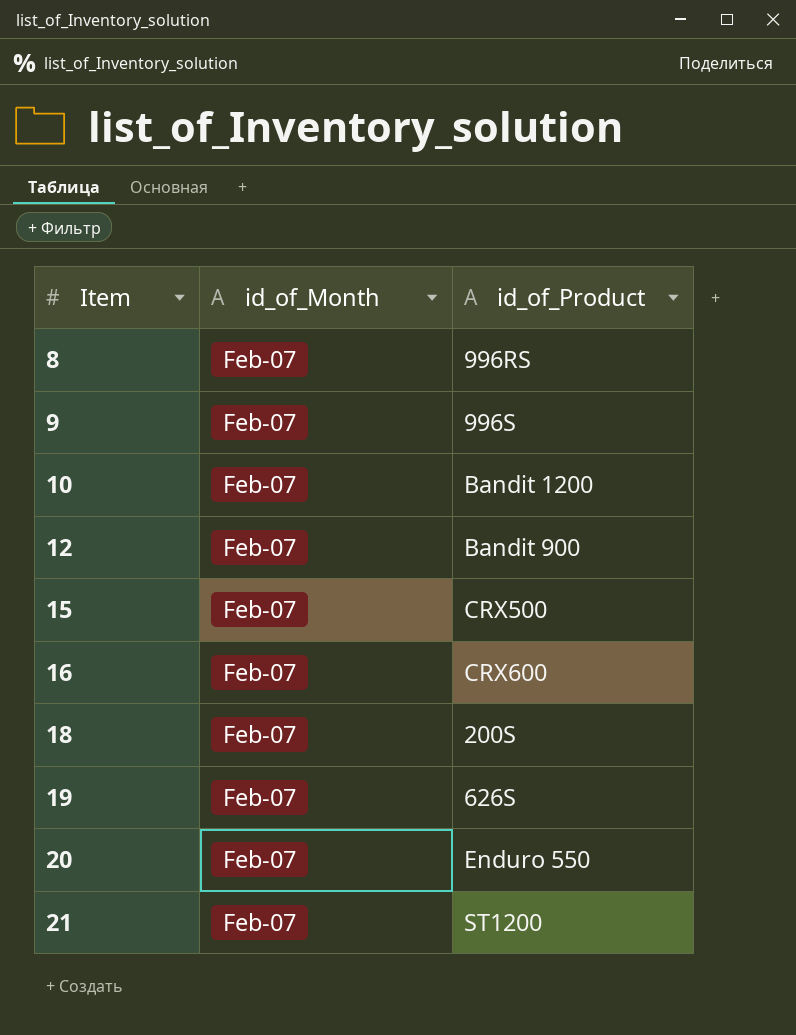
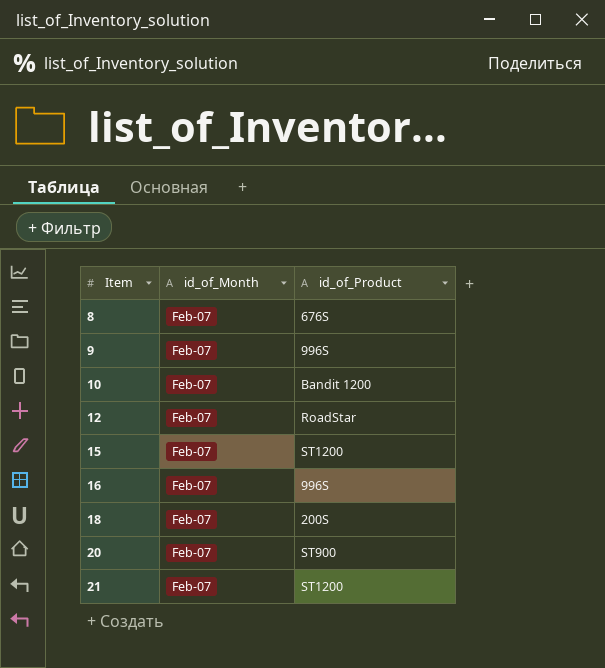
row 19: Feb-07 | 626S -> none
8 | id_of_Product: 996RS -> 676S
12 | id_of_Product: Bandit 900 -> RoadStar
15 | id_of_Product: CRX500 -> ST1200
16 | id_of_Product: CRX600 -> 996S
20 | id_of_Product: Enduro 550 -> ST900

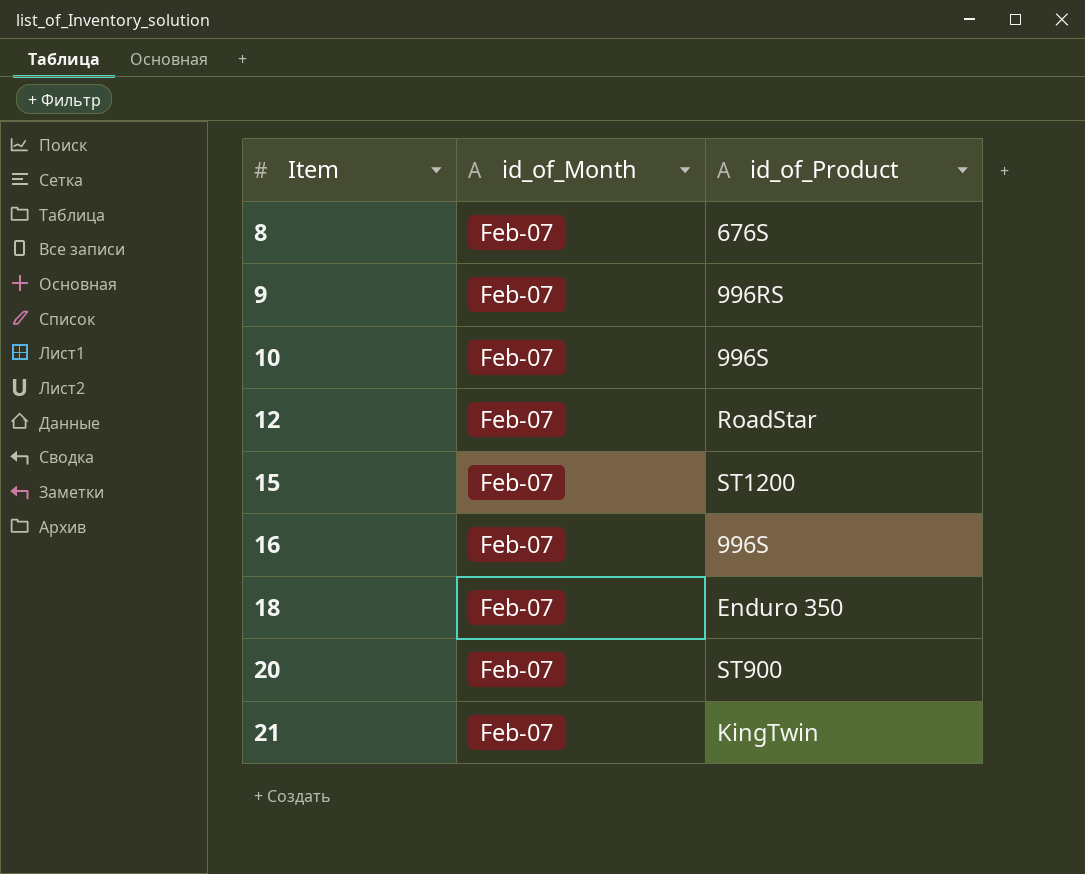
9 | id_of_Product: 996S -> 996RS
10 | id_of_Product: Bandit 1200 -> 996S
18 | id_of_Product: 200S -> Enduro 350
21 | id_of_Product: ST1200 -> KingTwin

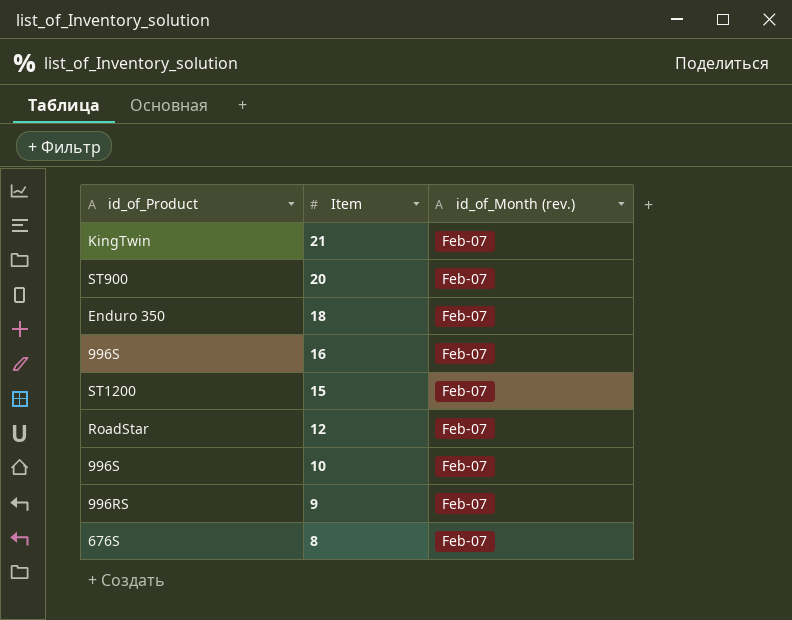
row order: Item ascending -> Item descending
column id_of_Product | position: 3 -> 1
column name: id_of_Month -> id_of_Month (rev.)

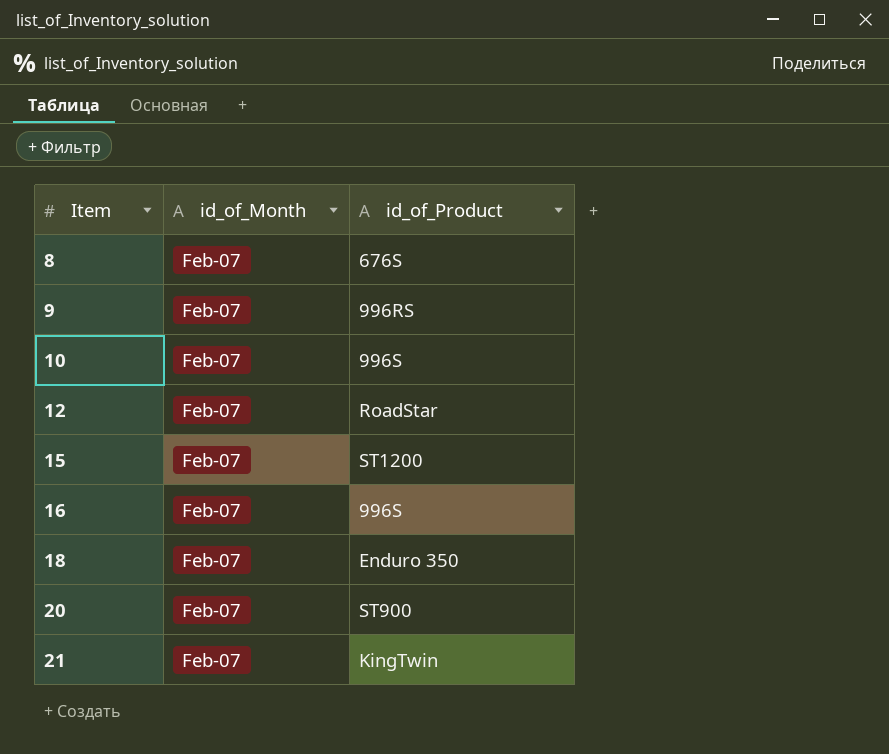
row order: Item descending -> Item ascending
column name: id_of_Month (rev.) -> id_of_Month
column id_of_Product | position: 1 -> 3

